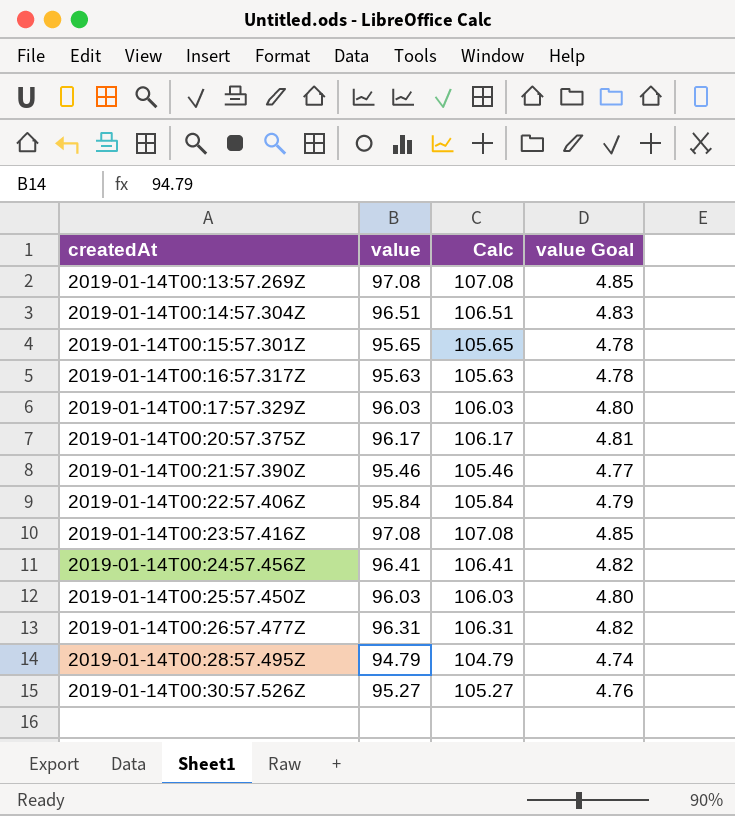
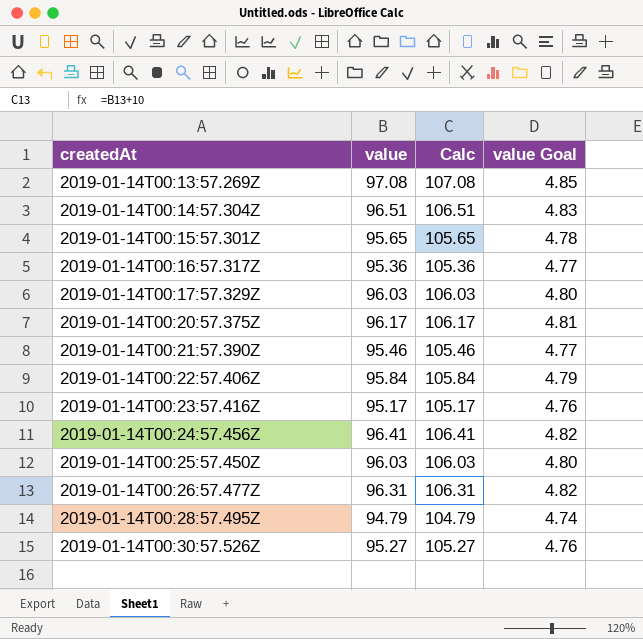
2019-01-14T00:16:57.317Z | value: 95.63 -> 95.36
2019-01-14T00:16:57.317Z | Calc: 105.63 -> 105.36
2019-01-14T00:16:57.317Z | value Goal: 4.78 -> 4.77
2019-01-14T00:23:57.416Z | value: 97.08 -> 95.17
2019-01-14T00:23:57.416Z | Calc: 107.08 -> 105.17
2019-01-14T00:23:57.416Z | value Goal: 4.85 -> 4.76

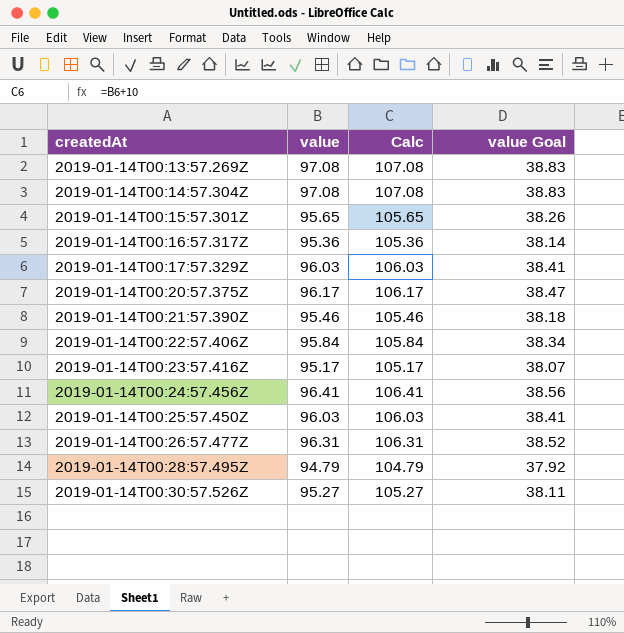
column value Goal | formula: [value] * 0.05 -> [value] * 0.4
2019-01-14T00:14:57.304Z | value: 96.51 -> 97.08
2019-01-14T00:14:57.304Z | Calc: 106.51 -> 107.08

